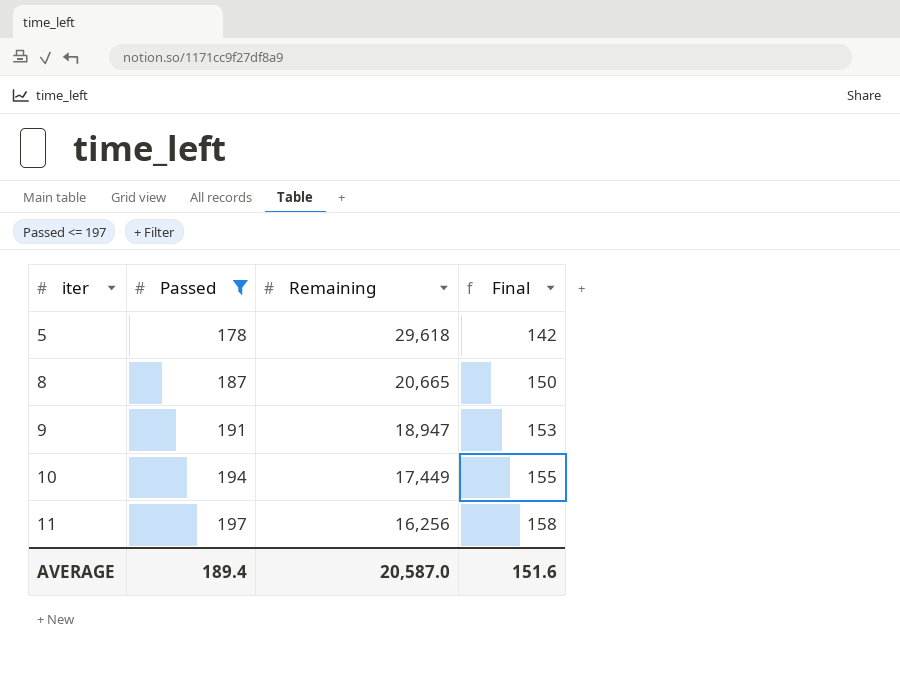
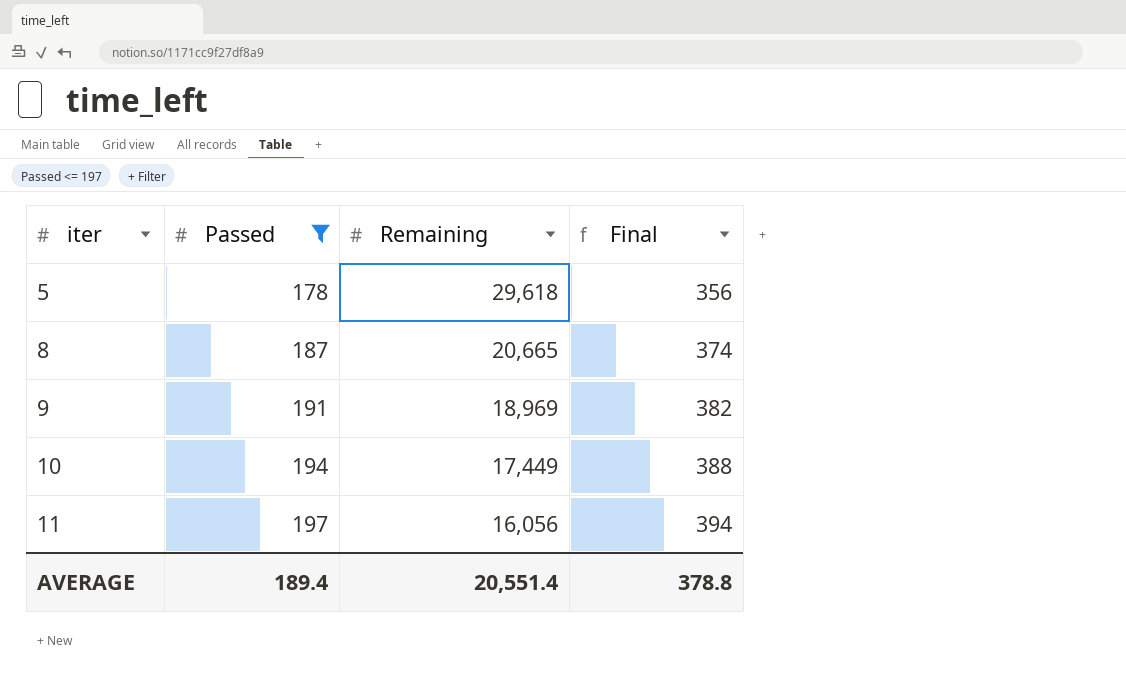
column Final | formula: [Passed] * 0.8 -> [Passed] * 2
9 | Remaining: 18,947 -> 18,969
11 | Remaining: 16,256 -> 16,056
AVERAGE | Remaining: 20,587.0 -> 20,551.4
AVERAGE | Final: 151.6 -> 378.8

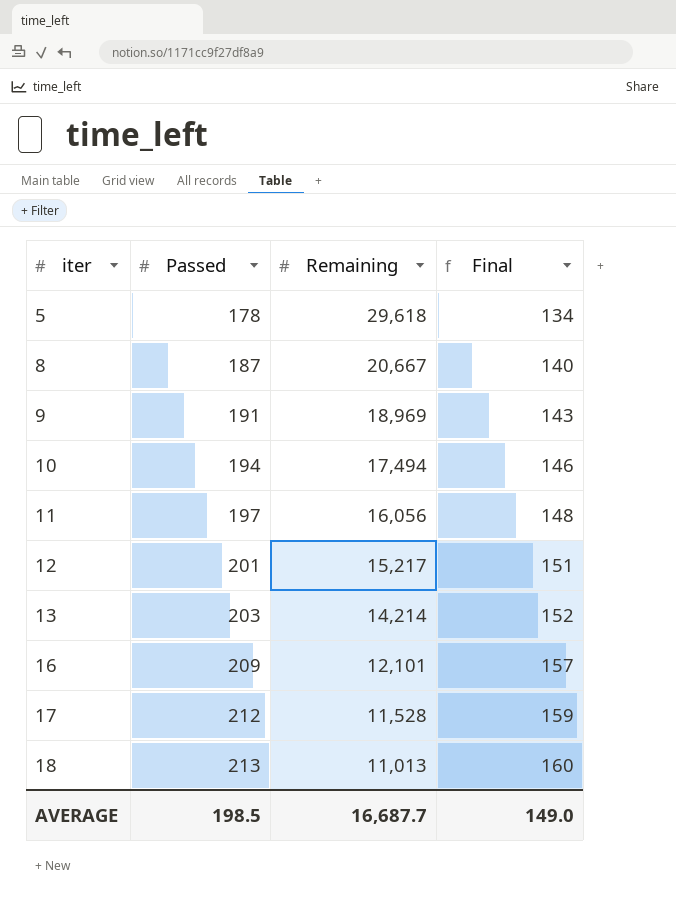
filter: Passed <= 197 -> none
column Final | formula: [Passed] * 2 -> [Passed] * 0.75
8 | Remaining: 20,665 -> 20,667
10 | Remaining: 17,449 -> 17,494
AVERAGE | Passed: 189.4 -> 198.5
AVERAGE | Remaining: 20,551.4 -> 16,687.7
AVERAGE | Final: 378.8 -> 149.0

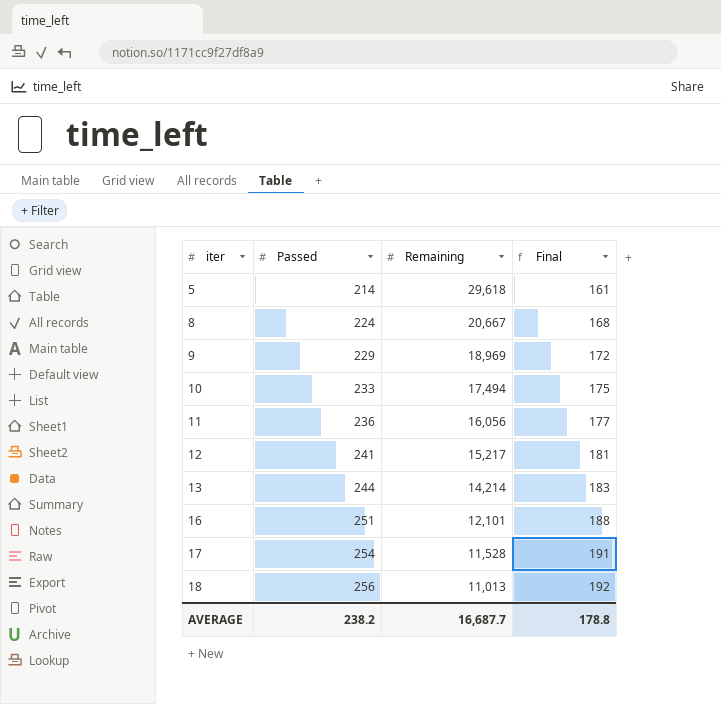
5 | Passed: 178 -> 214
5 | Final: 134 -> 161
8 | Passed: 187 -> 224
8 | Final: 140 -> 168
9 | Passed: 191 -> 229
9 | Final: 143 -> 172
10 | Passed: 194 -> 233
10 | Final: 146 -> 175
11 | Passed: 197 -> 236
11 | Final: 148 -> 177
12 | Passed: 201 -> 241
12 | Final: 151 -> 181
13 | Passed: 203 -> 244
13 | Final: 152 -> 183
16 | Passed: 209 -> 251
16 | Final: 157 -> 188
17 | Passed: 212 -> 254
17 | Final: 159 -> 191
18 | Passed: 213 -> 256
18 | Final: 160 -> 192
AVERAGE | Passed: 198.5 -> 238.2
AVERAGE | Final: 149.0 -> 178.8

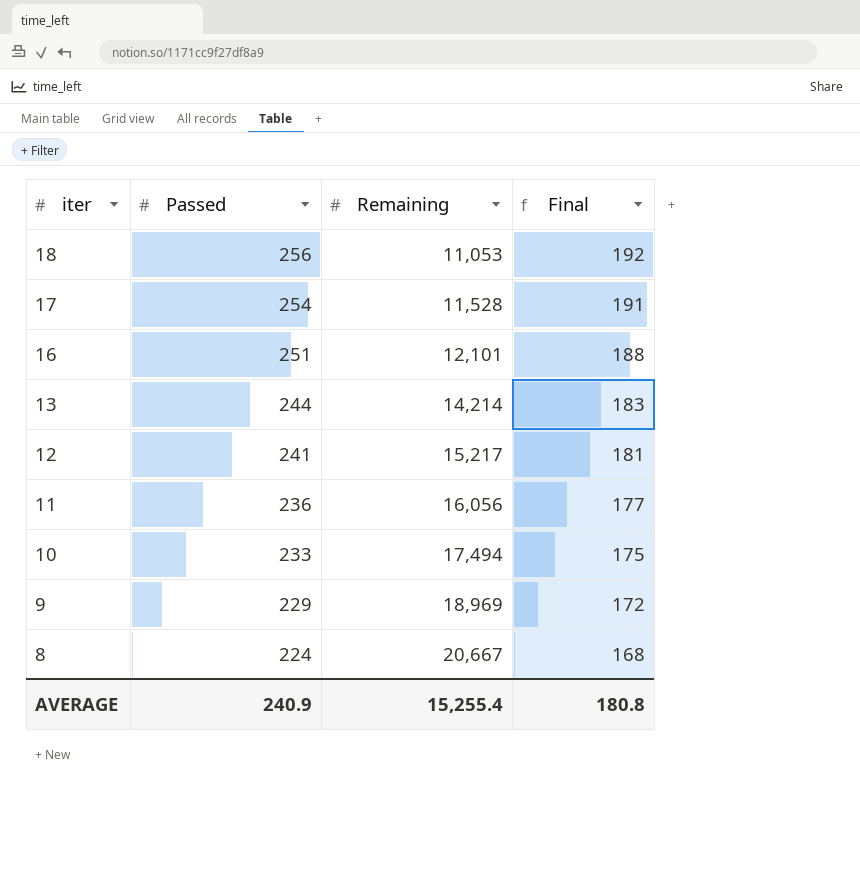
row order: iter ascending -> iter descending
row 5: 214 | 29,618 | 161 -> none
18 | Remaining: 11,013 -> 11,053
AVERAGE | Passed: 238.2 -> 240.9
AVERAGE | Remaining: 16,687.7 -> 15,255.4
AVERAGE | Final: 178.8 -> 180.8

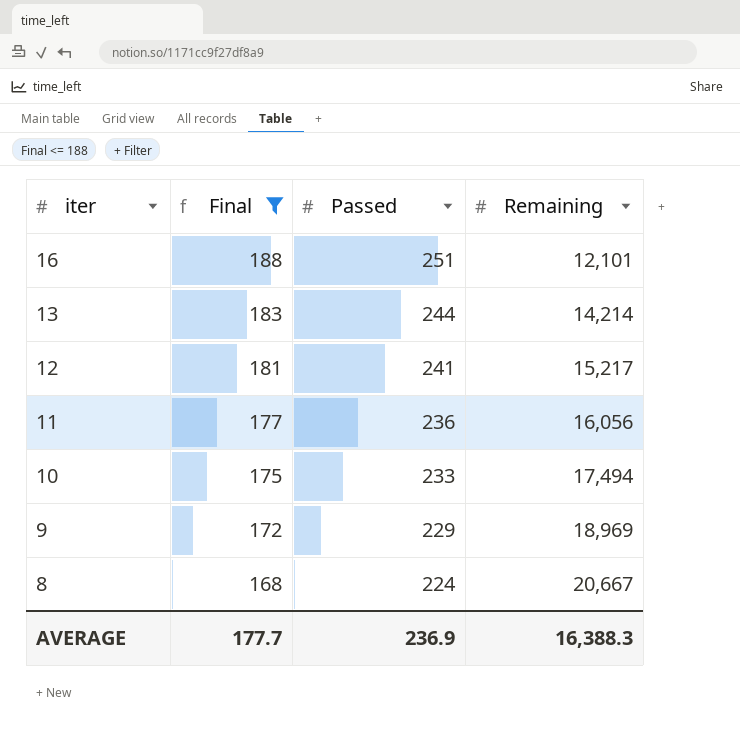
filter: none -> Final <= 188
column Final | position: 4 -> 2
AVERAGE | Final: 180.8 -> 177.7
AVERAGE | Passed: 240.9 -> 236.9
AVERAGE | Remaining: 15,255.4 -> 16,388.3

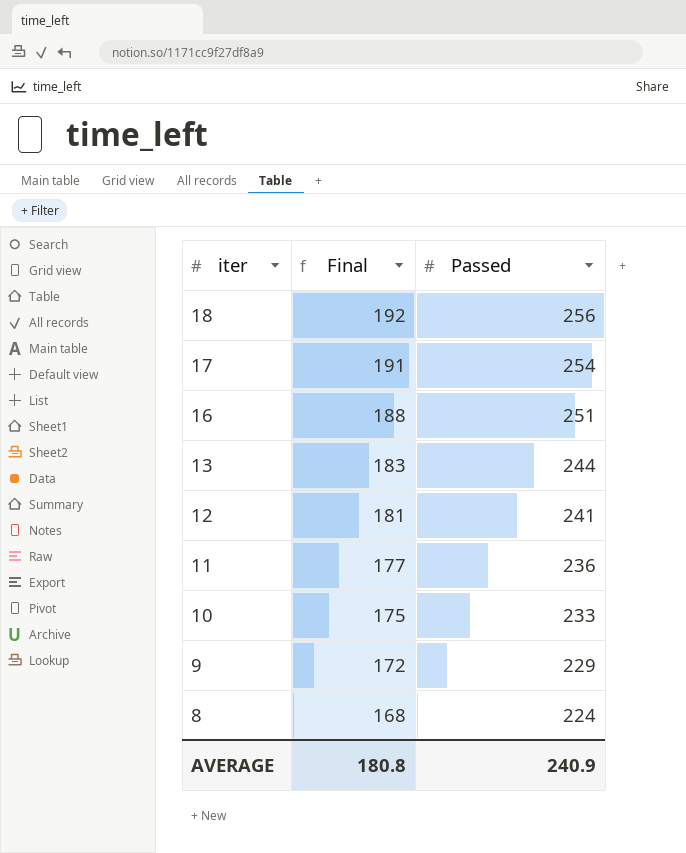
filter: Final <= 188 -> none
column Remaining | position: 4 -> none
AVERAGE | Final: 177.7 -> 180.8
AVERAGE | Passed: 236.9 -> 240.9

